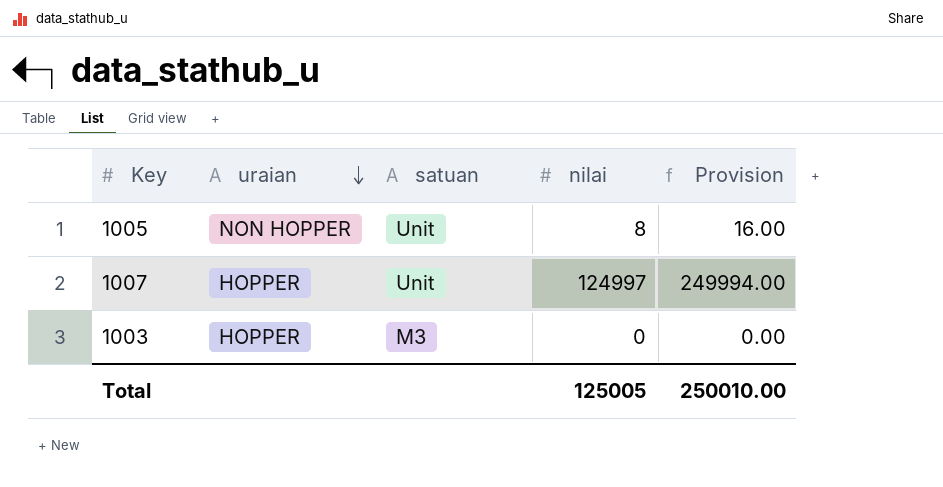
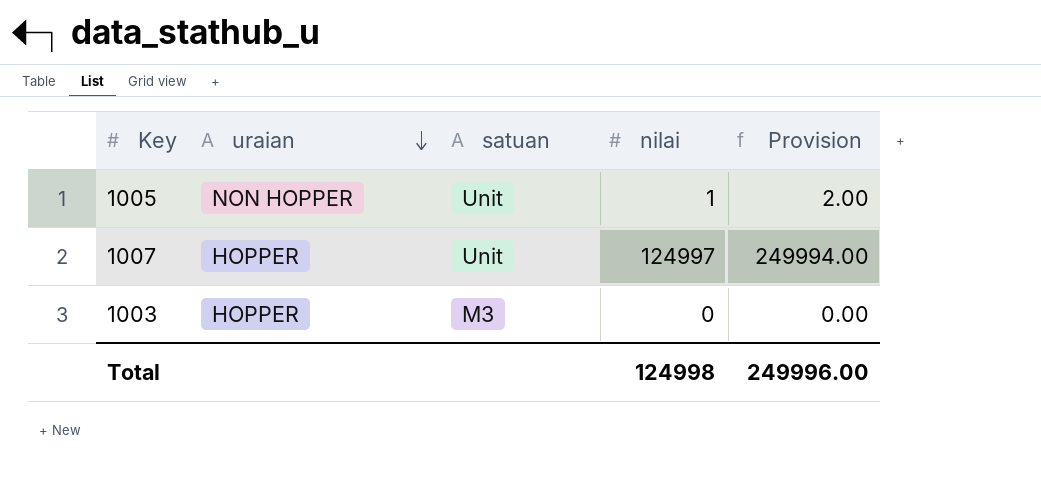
1005 | nilai: 8 -> 1
1005 | Provision: 16.00 -> 2.00
Total | nilai: 125005 -> 124998
Total | Provision: 250010.00 -> 249996.00

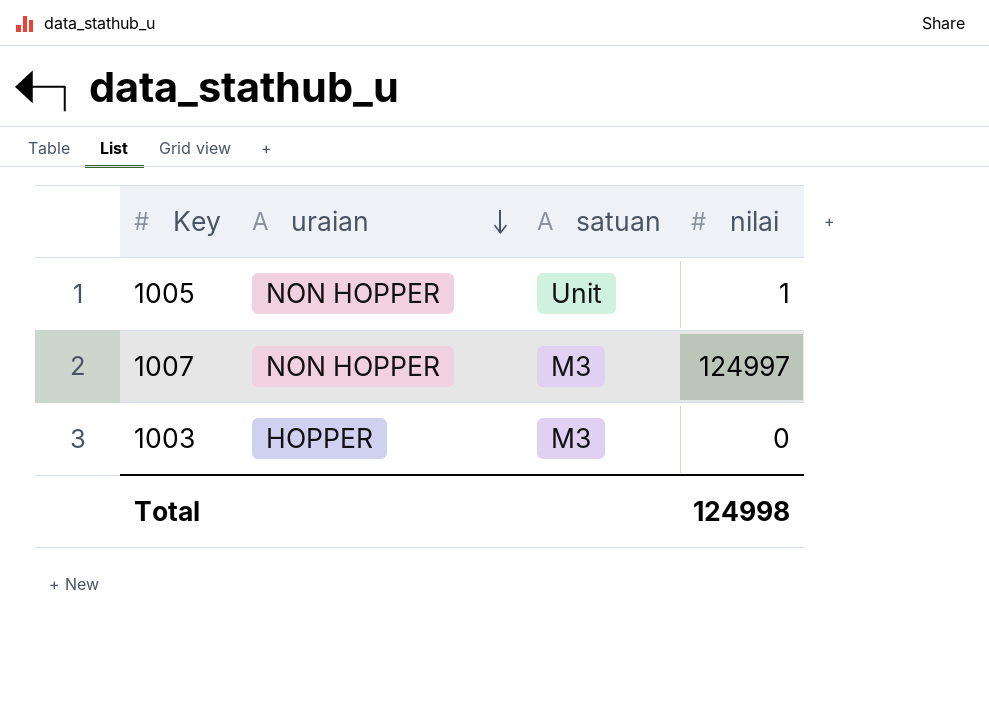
column Provision | formula: [nilai] * 2 -> none
1007 | uraian: HOPPER -> NON HOPPER
1007 | satuan: Unit -> M3

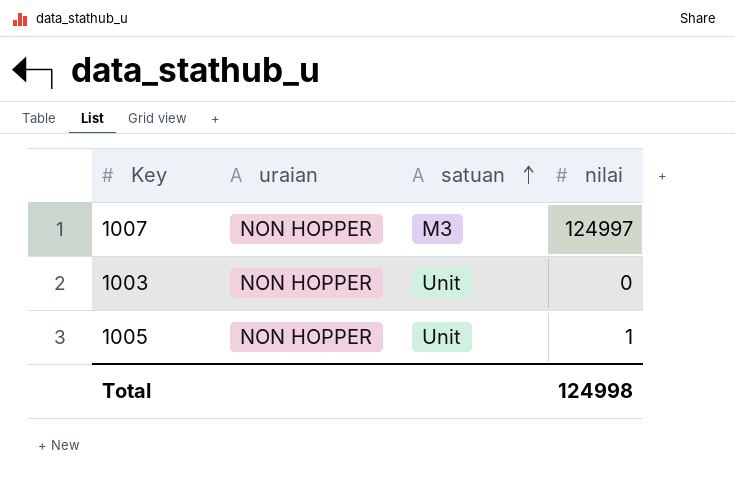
row order: uraian descending -> satuan ascending
1003 | uraian: HOPPER -> NON HOPPER
1003 | satuan: M3 -> Unit

